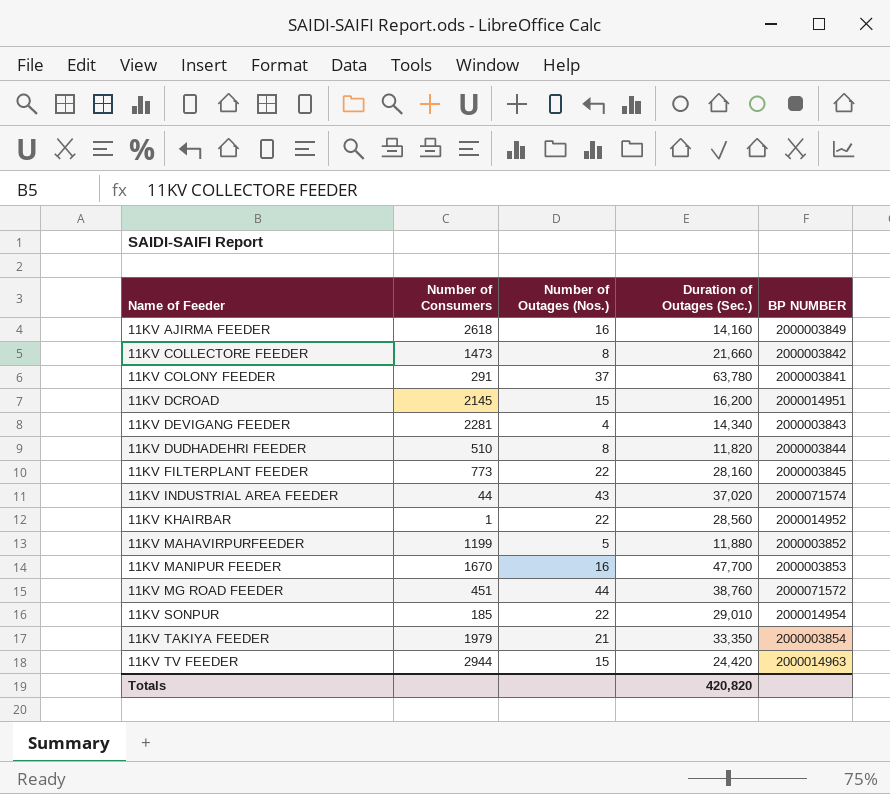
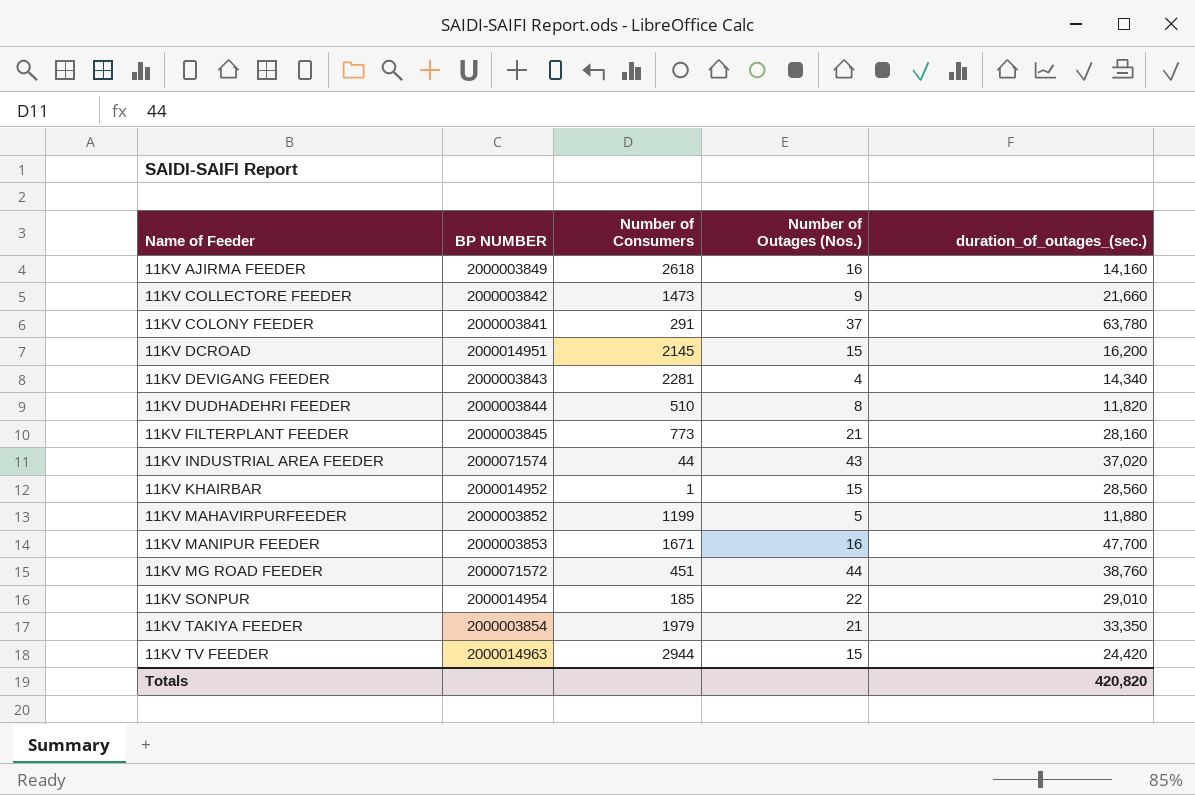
column BP NUMBER | position: 5 -> 2
column name: Duration of Outages (Sec.) -> duration_of_outages_(sec.)
11KV COLLECTORE FEEDER | Number of Outages (Nos.): 8 -> 9
11KV FILTERPLANT FEEDER | Number of Outages (Nos.): 22 -> 21
11KV KHAIRBAR | Number of Outages (Nos.): 22 -> 15
11KV MANIPUR FEEDER | Number of Consumers: 1670 -> 1671

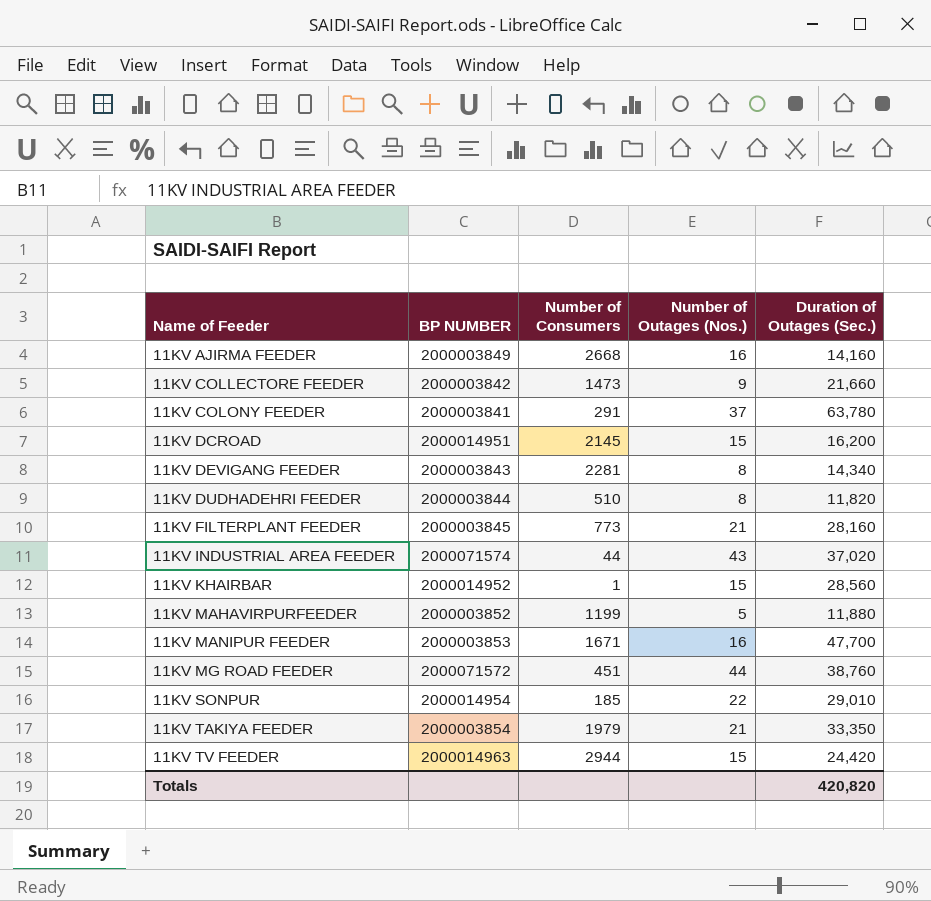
column name: duration_of_outages_(sec.) -> Duration of Outages (Sec.)
11KV AJIRMA FEEDER | Number of Consumers: 2618 -> 2668
11KV DEVIGANG FEEDER | Number of Outages (Nos.): 4 -> 8

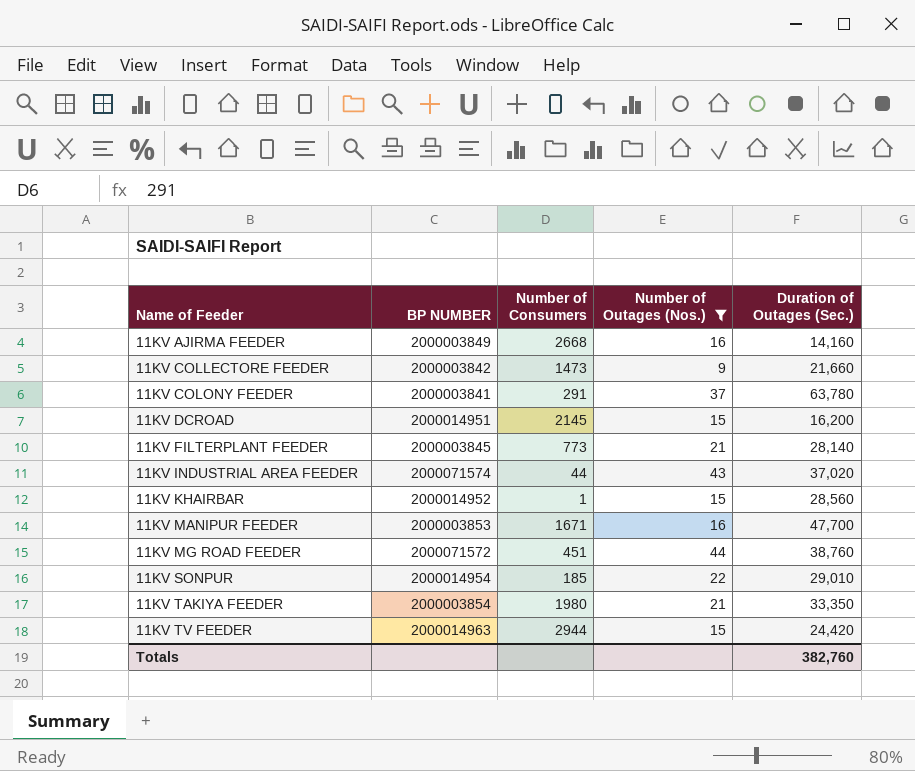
filter: none -> Number of Outages (Nos.) >= 9
11KV FILTERPLANT FEEDER | Duration of Outages (Sec.): 28,160 -> 28,140
11KV TAKIYA FEEDER | Number of Consumers: 1979 -> 1980
Totals | Duration of Outages (Sec.): 420,820 -> 382,760

